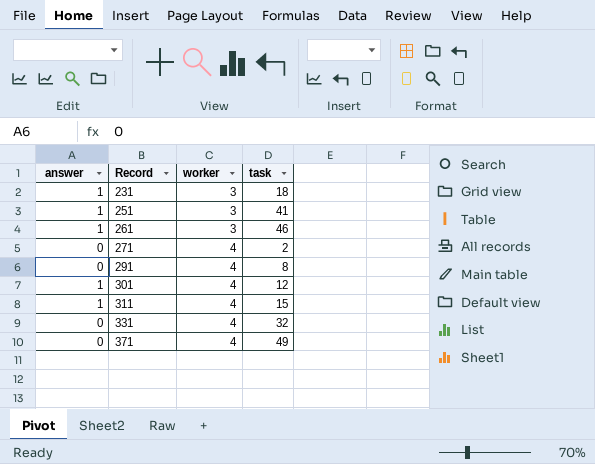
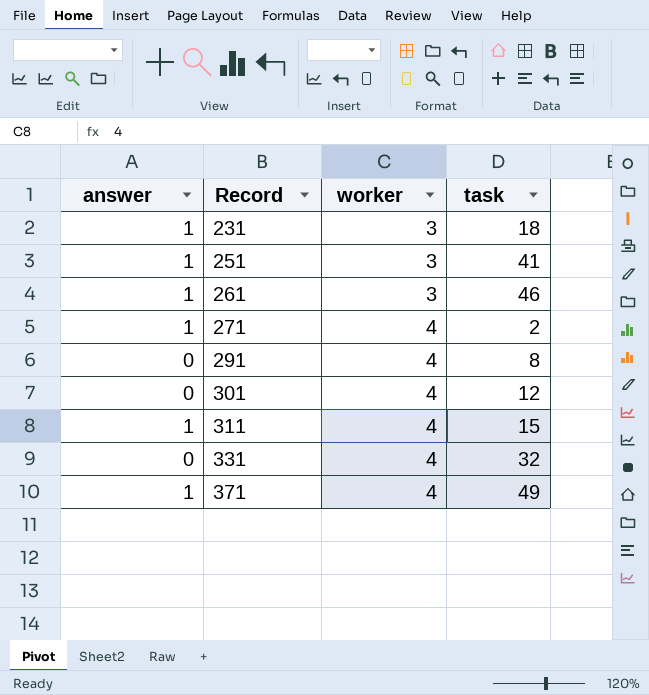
271 | answer: 0 -> 1
301 | answer: 1 -> 0
371 | answer: 0 -> 1

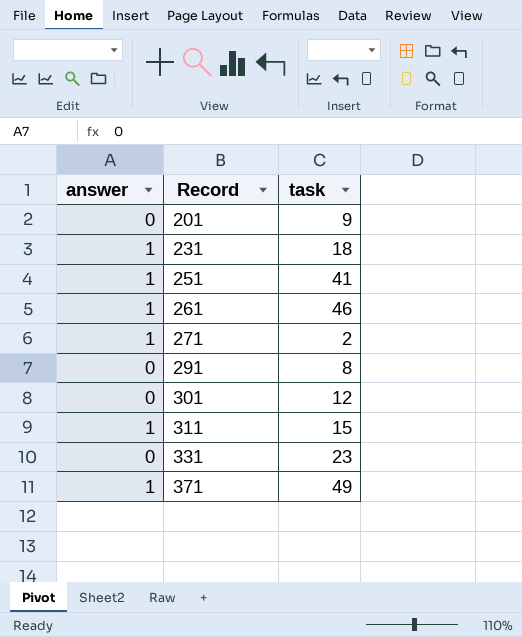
column worker | position: 3 -> none
row 201: none -> 0 | 9
331 | task: 32 -> 23

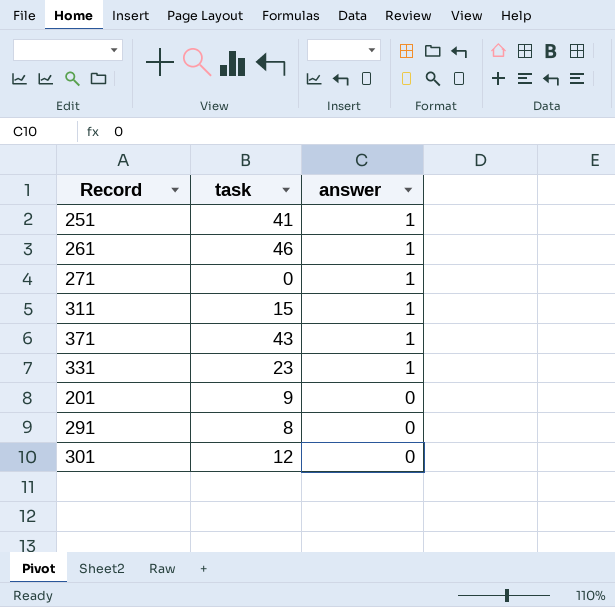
row order: Record ascending -> answer descending
column answer | position: 1 -> 3
row 231: 1 | 18 -> none
271 | task: 2 -> 0
371 | task: 49 -> 43
331 | answer: 0 -> 1

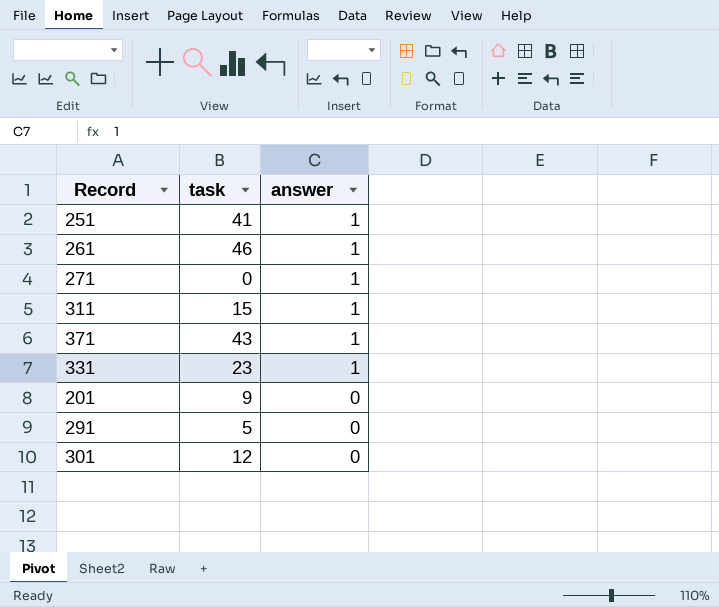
291 | task: 8 -> 5

